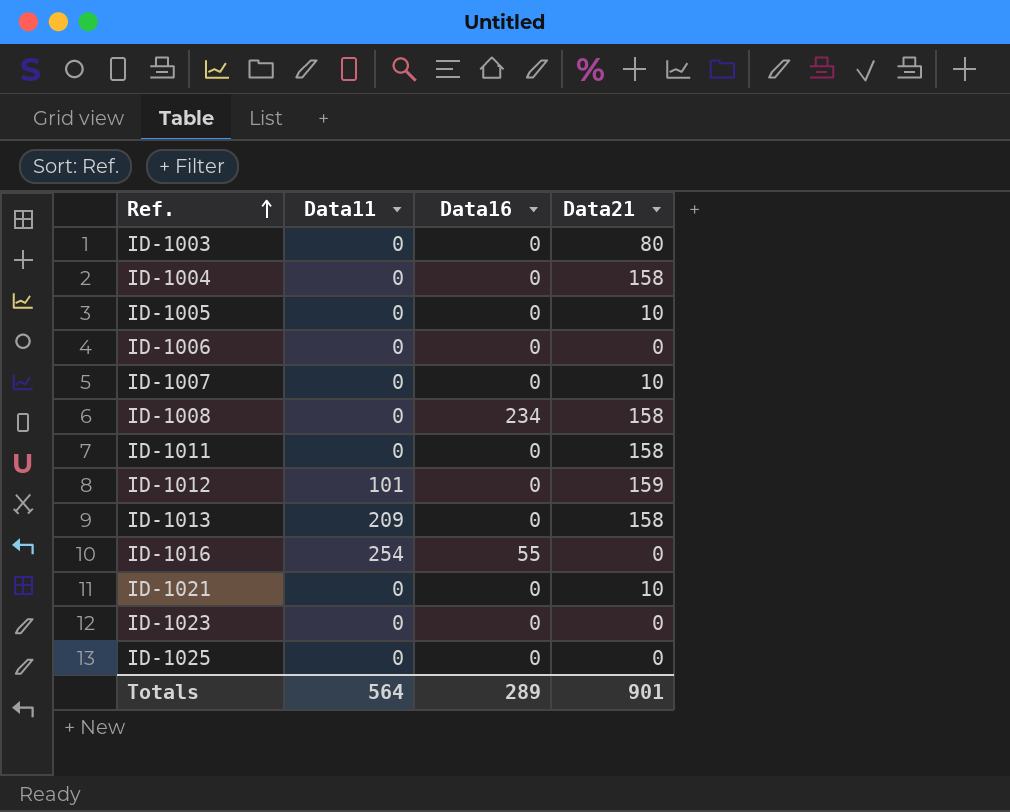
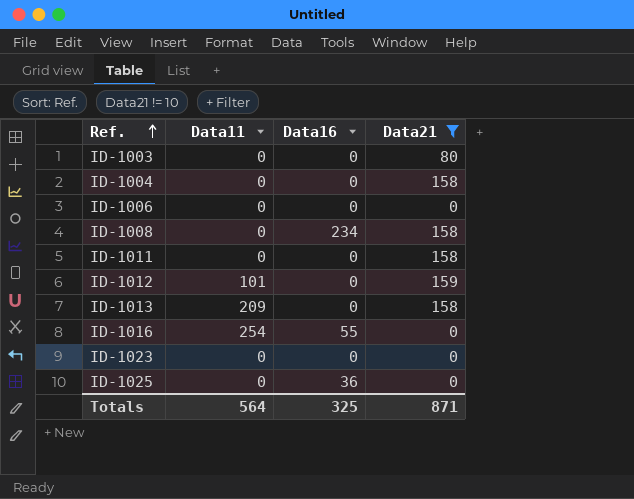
filter: none -> Data21 != 10
ID-1025 | Data16: 0 -> 36
Totals | Data16: 289 -> 325
Totals | Data21: 901 -> 871

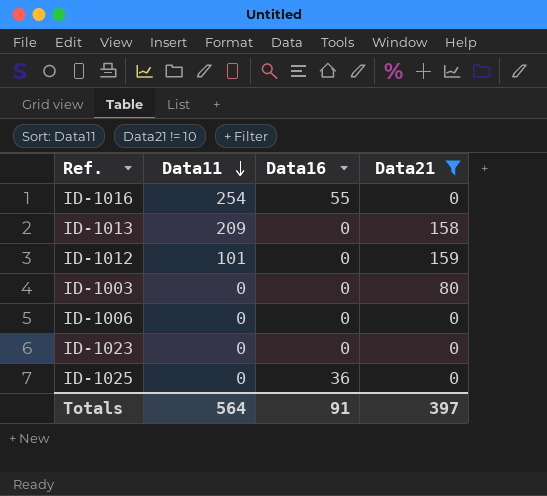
row order: Ref. ascending -> Data11 descending
row ID-1004: 0 | 0 | 158 -> none
row ID-1008: 0 | 234 | 158 -> none
row ID-1011: 0 | 0 | 158 -> none
Totals | Data16: 325 -> 91
Totals | Data21: 871 -> 397

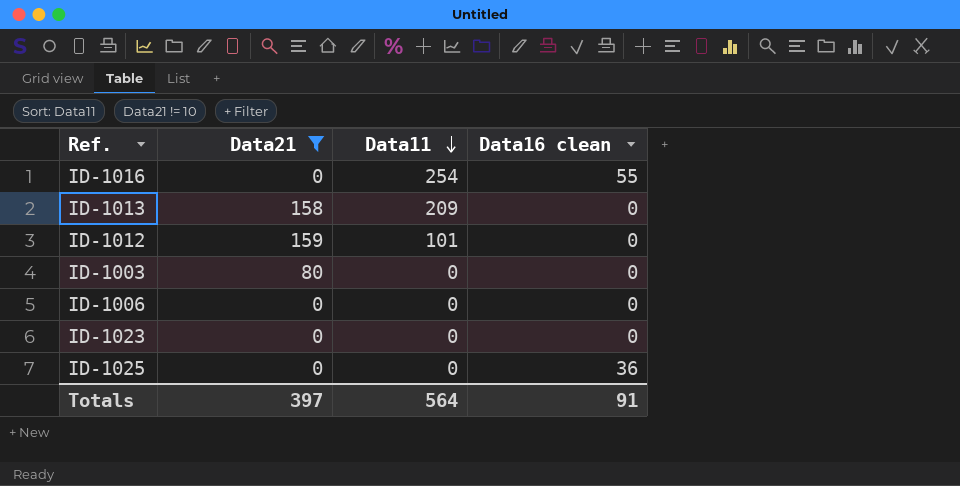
column Data21 | position: 4 -> 2
column name: Data16 -> Data16 clean

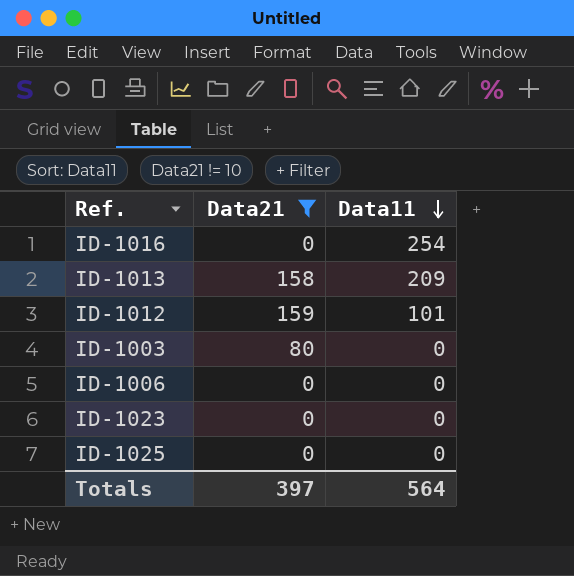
column Data16 clean | position: 4 -> none

